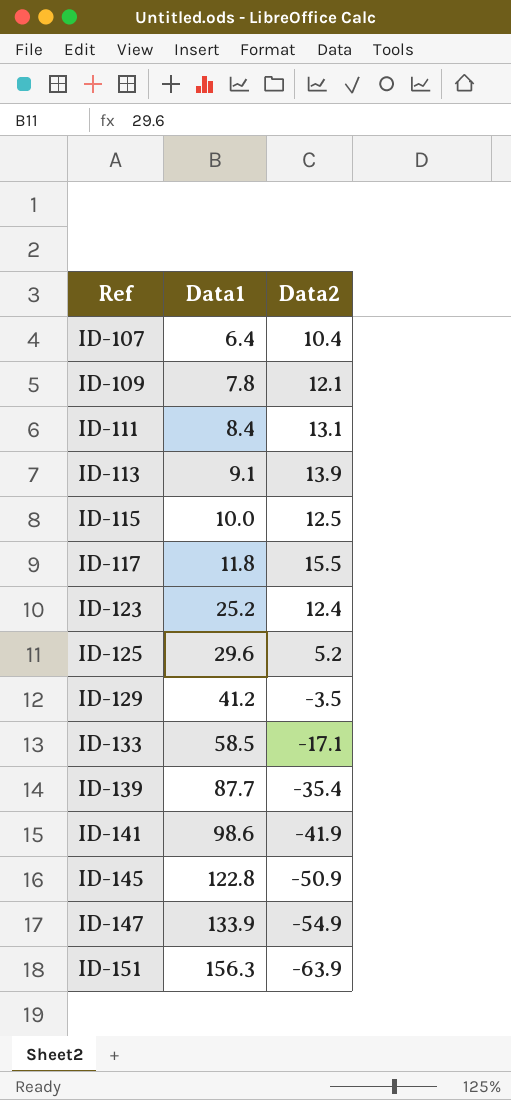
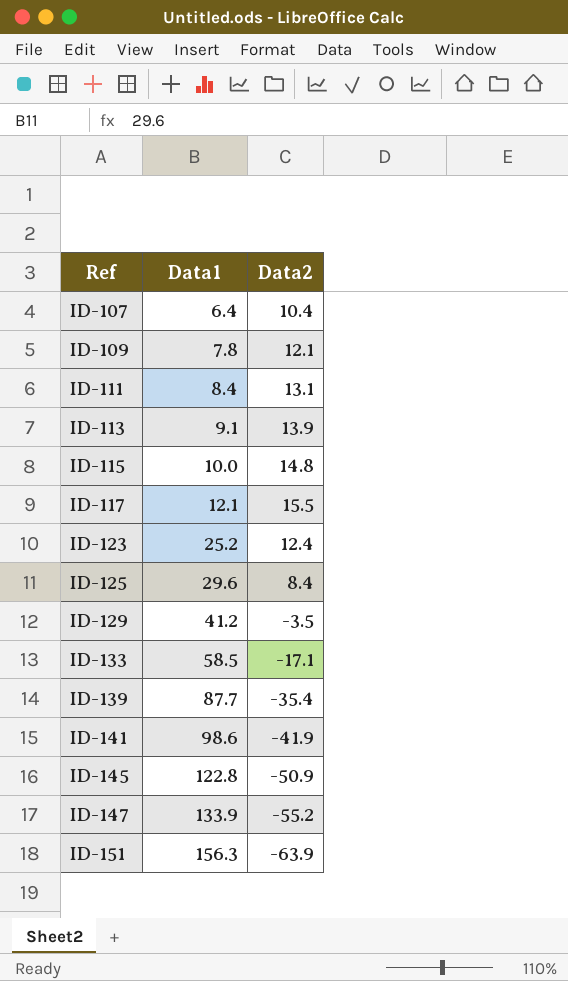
ID-115 | Data2: 12.5 -> 14.8
ID-117 | Data1: 11.8 -> 12.1
ID-125 | Data2: 5.2 -> 8.4
ID-147 | Data2: -54.9 -> -55.2

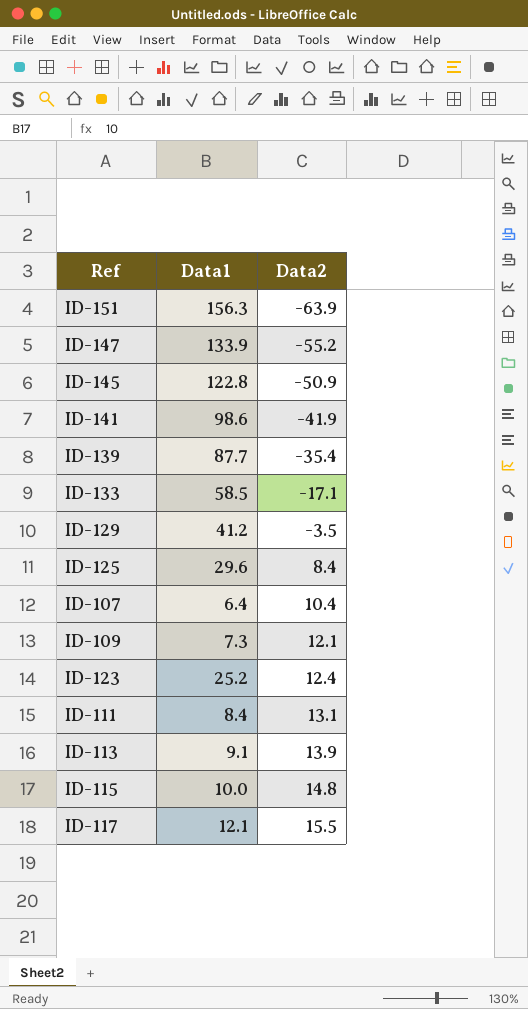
row order: Ref ascending -> Data2 ascending
ID-109 | Data1: 7.8 -> 7.3

